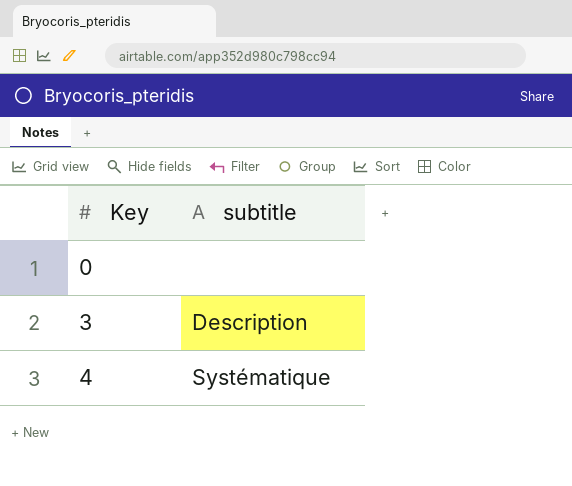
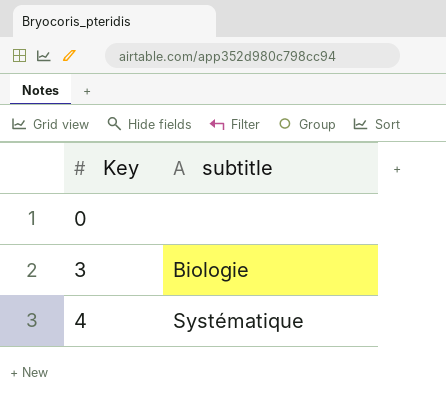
3 | subtitle: Description -> Biologie

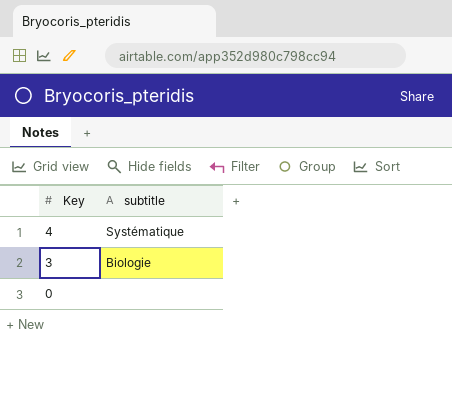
row order: Key ascending -> Key descending

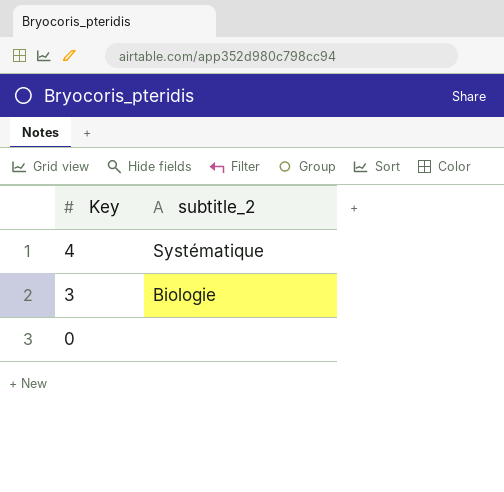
column name: subtitle -> subtitle_2

